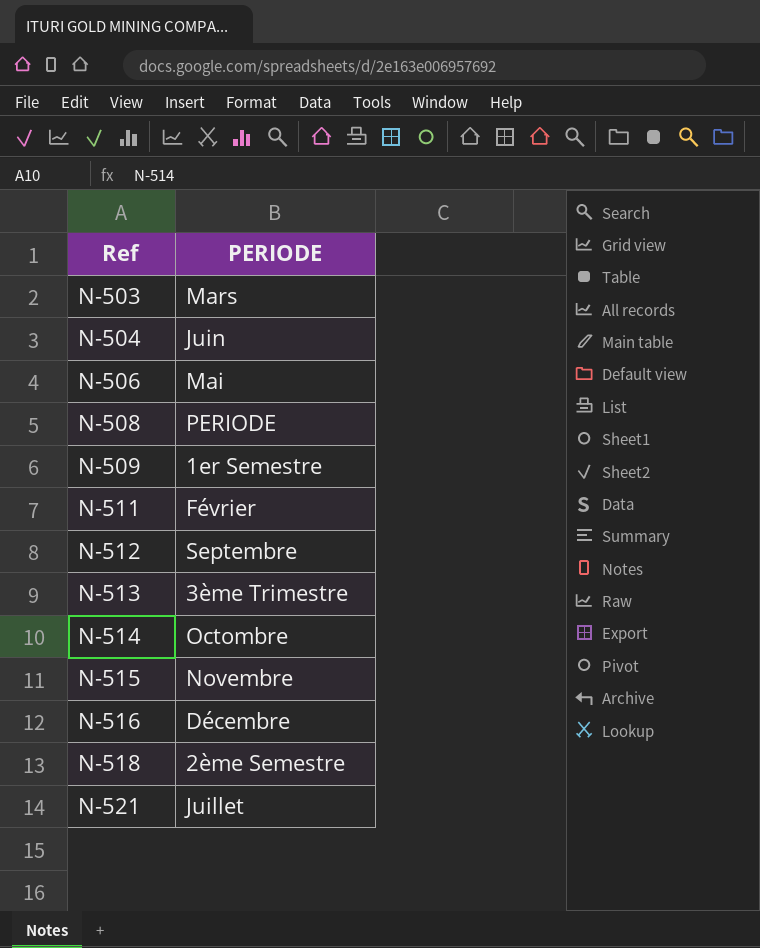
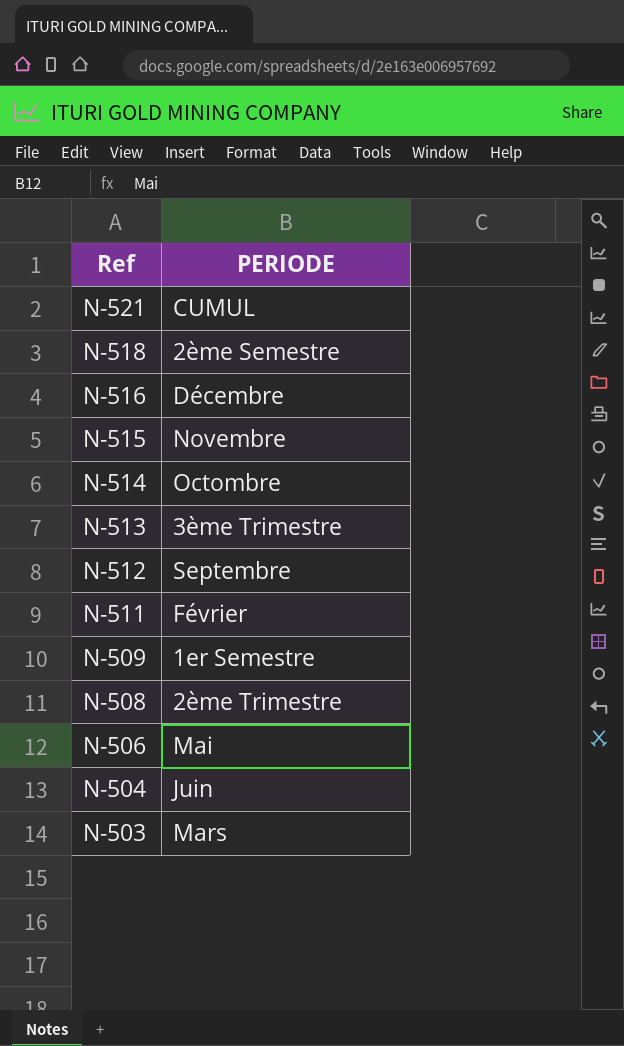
row order: Ref ascending -> Ref descending
N-521 | PERIODE: Juillet -> CUMUL
N-508 | PERIODE: PERIODE -> 2ème Trimestre

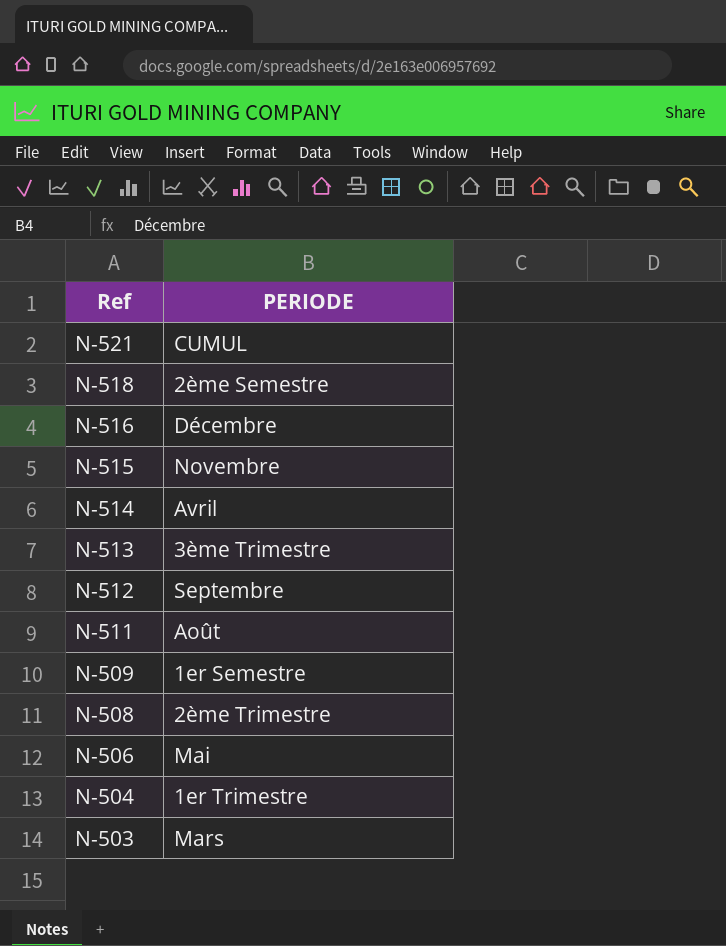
N-514 | PERIODE: Octombre -> Avril
N-511 | PERIODE: Février -> Août
N-504 | PERIODE: Juin -> 1er Trimestre

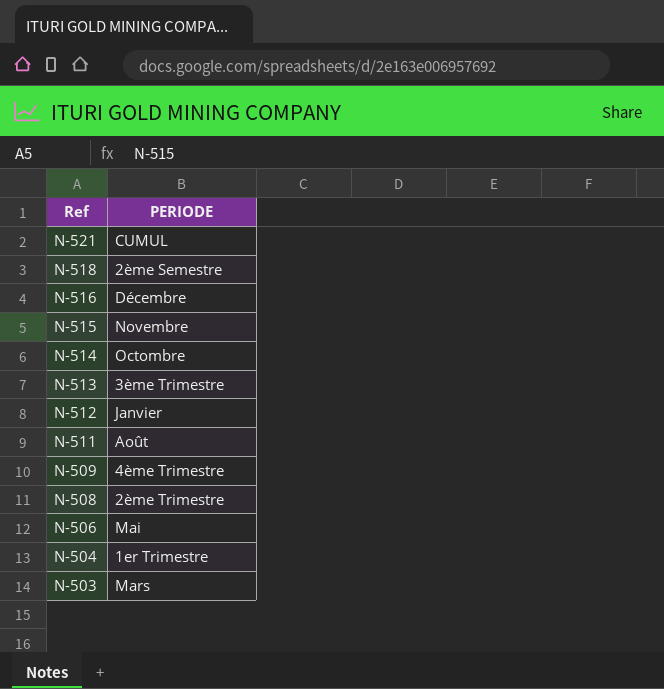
N-514 | PERIODE: Avril -> Octombre
N-512 | PERIODE: Septembre -> Janvier
N-509 | PERIODE: 1er Semestre -> 4ème Trimestre

